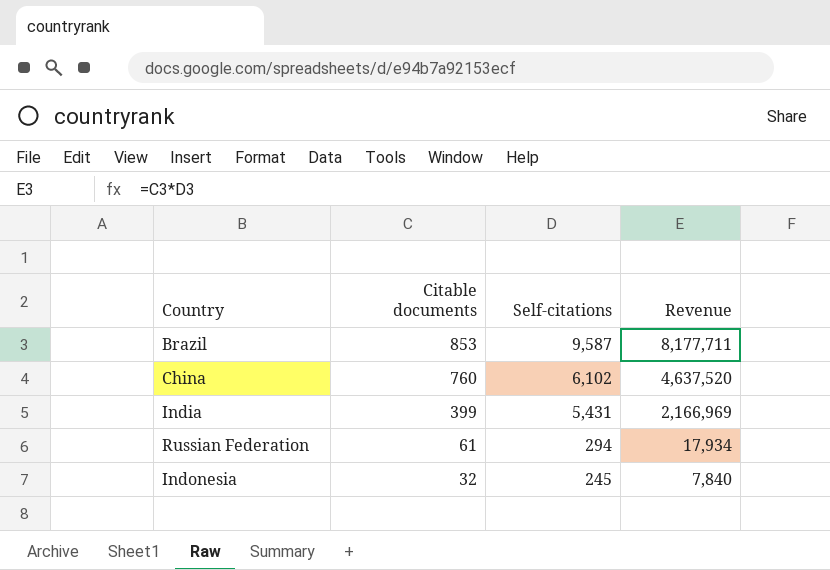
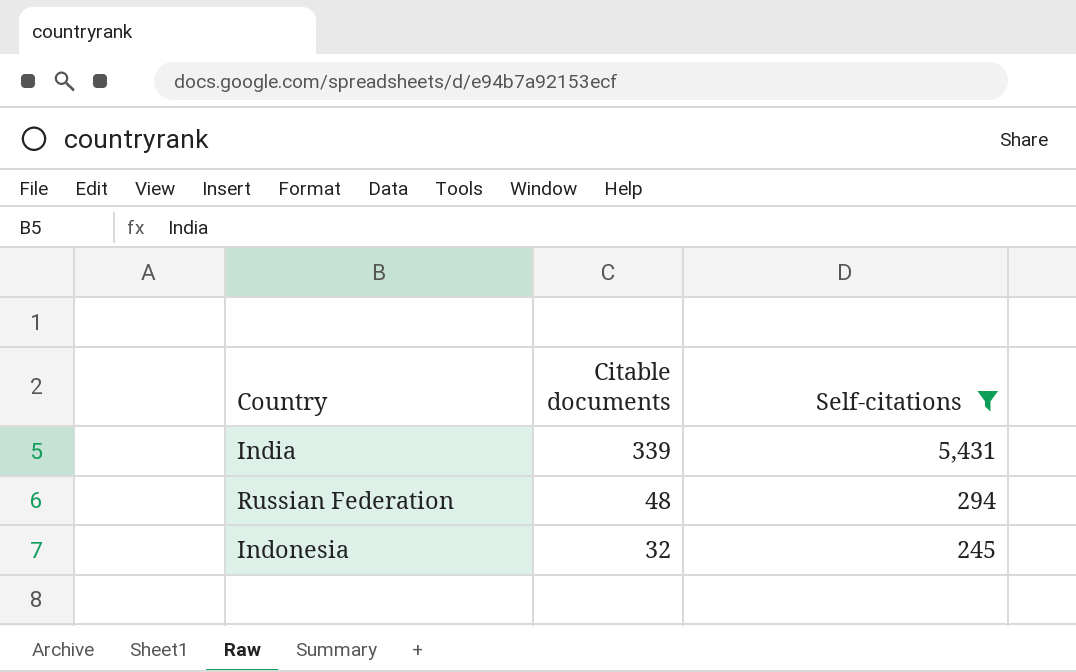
filter: none -> Self-citations <= 5,431
column Revenue | formula: [Citable documents] * [Self-citations] -> none
India | Citable documents: 399 -> 339
Russian Federation | Citable documents: 61 -> 48

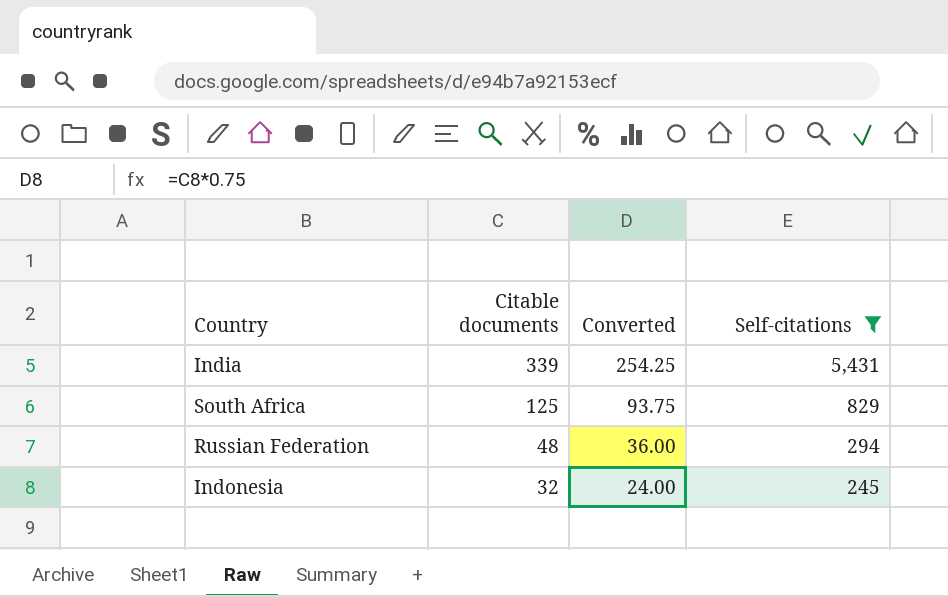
column Converted | formula: none -> [Citable documents] * 0.75
row South Africa: none -> 125 | 93.75 | 829

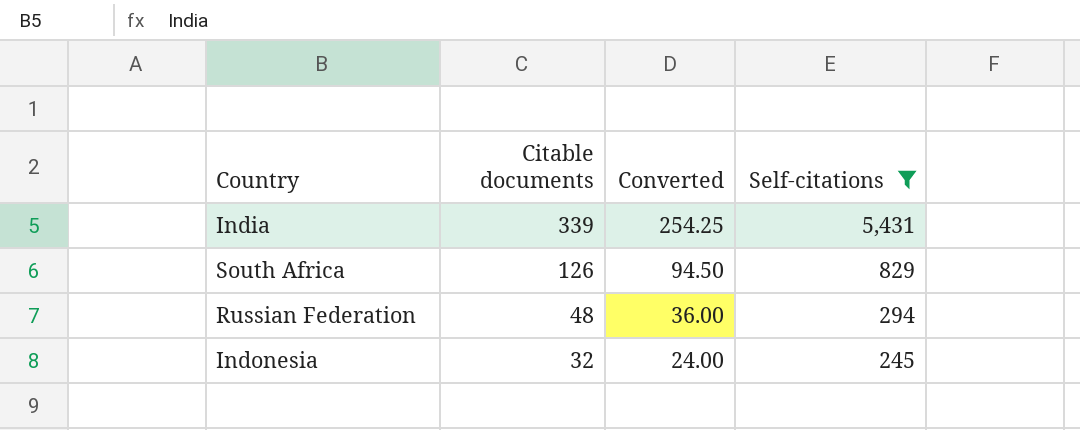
South Africa | Citable documents: 125 -> 126
South Africa | Converted: 93.75 -> 94.50

